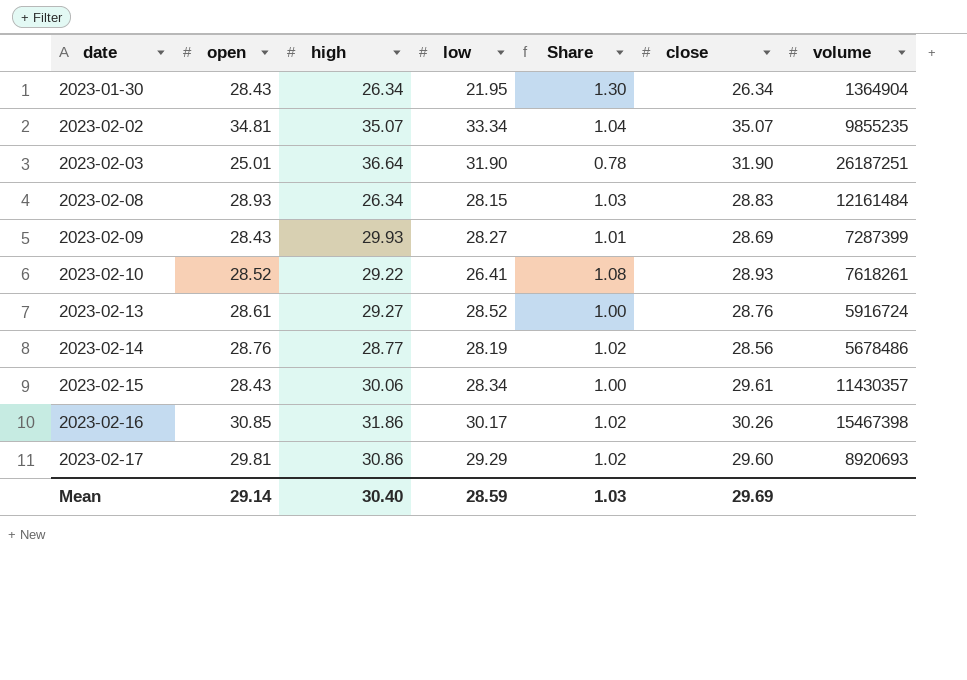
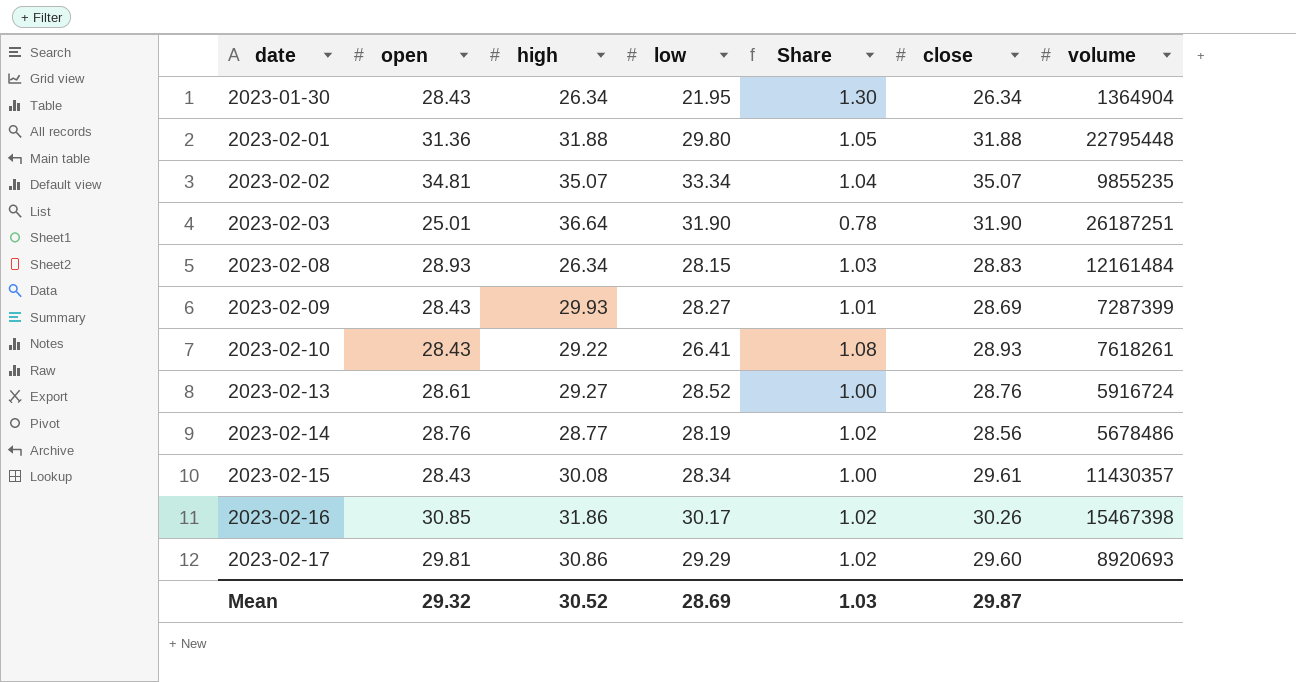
row 2023-02-01: none -> 31.36 | 31.88 | 29.80 | 1.05 | 31.88 | 22795448
2023-02-10 | open: 28.52 -> 28.43
2023-02-15 | high: 30.06 -> 30.08
Mean | open: 29.14 -> 29.32
Mean | high: 30.40 -> 30.52
Mean | low: 28.59 -> 28.69
Mean | close: 29.69 -> 29.87

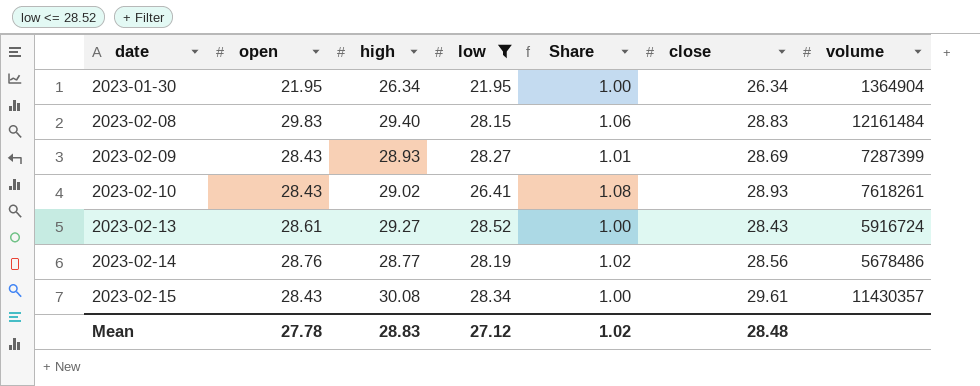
filter: none -> low <= 28.52
2023-01-30 | open: 28.43 -> 21.95
2023-01-30 | Share: 1.30 -> 1.00
2023-02-08 | open: 28.93 -> 29.83
2023-02-08 | high: 26.34 -> 29.40
2023-02-08 | Share: 1.03 -> 1.06
2023-02-09 | high: 29.93 -> 28.93
2023-02-10 | high: 29.22 -> 29.02
2023-02-13 | close: 28.76 -> 28.43
Mean | open: 29.32 -> 27.78
Mean | high: 30.52 -> 28.83
Mean | low: 28.69 -> 27.12
Mean | Share: 1.03 -> 1.02
Mean | close: 29.87 -> 28.48

